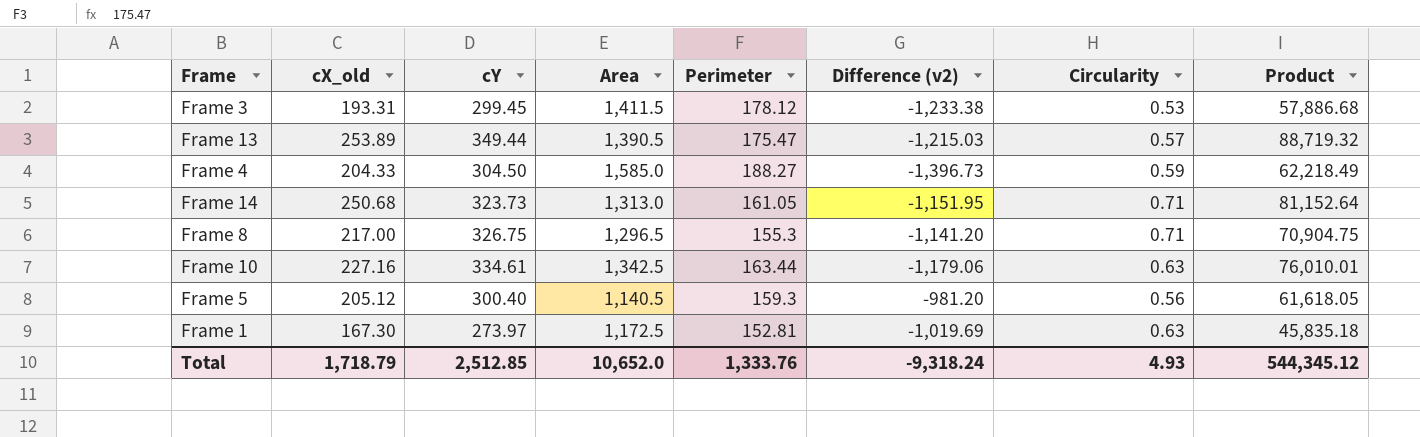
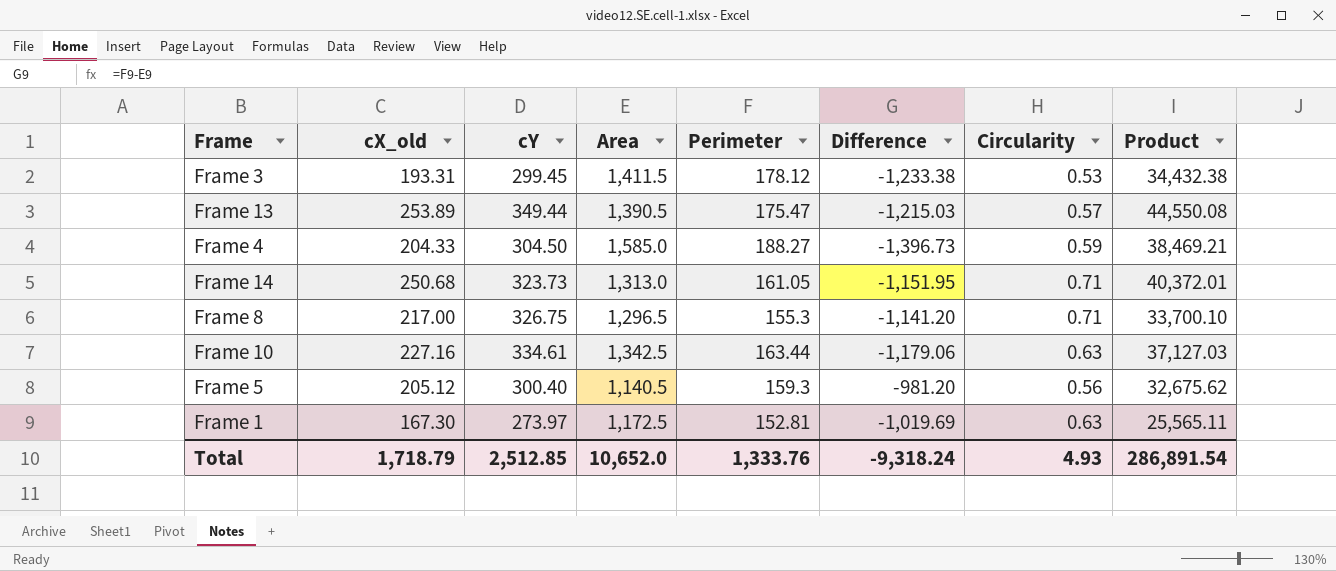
column name: Difference (v2) -> Difference
column Product | formula: [cX_old] * [cY] -> [cX_old] * [Perimeter]
Total | Product: 544,345.12 -> 286,891.54

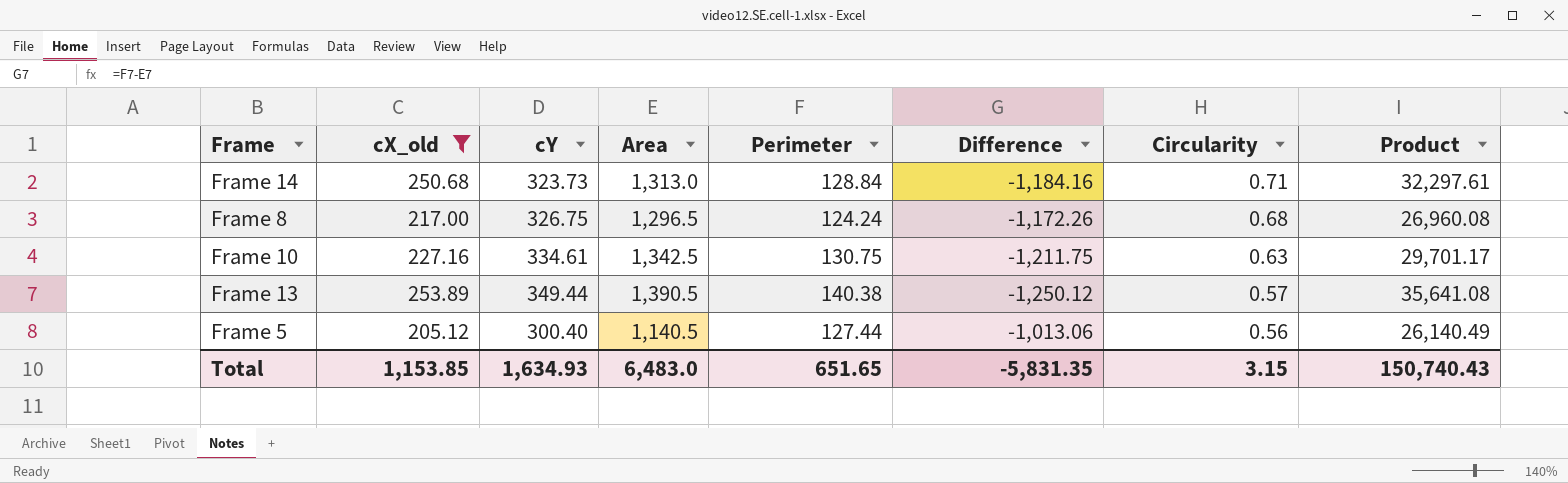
filter: none -> cX_old >= 205.12
row order: none -> Circularity descending
Frame 14 | Perimeter: 161.05 -> 128.84
Frame 14 | Difference: -1,151.95 -> -1,184.16
Frame 14 | Product: 40,372.01 -> 32,297.61
Frame 8 | Perimeter: 155.3 -> 124.24
Frame 8 | Difference: -1,141.20 -> -1,172.26
Frame 8 | Circularity: 0.71 -> 0.68
Frame 8 | Product: 33,700.10 -> 26,960.08
Frame 10 | Perimeter: 163.44 -> 130.75
Frame 10 | Difference: -1,179.06 -> -1,211.75
Frame 10 | Product: 37,127.03 -> 29,701.17
Frame 13 | Perimeter: 175.47 -> 140.38
Frame 13 | Difference: -1,215.03 -> -1,250.12
Frame 13 | Product: 44,550.08 -> 35,641.08
Frame 5 | Perimeter: 159.3 -> 127.44
Frame 5 | Difference: -981.20 -> -1,013.06
Frame 5 | Product: 32,675.62 -> 26,140.49
Total | cX_old: 1,718.79 -> 1,153.85
Total | cY: 2,512.85 -> 1,634.93
Total | Area: 10,652.0 -> 6,483.0
Total | Perimeter: 1,333.76 -> 651.65
Total | Difference: -9,318.24 -> -5,831.35
Total | Circularity: 4.93 -> 3.15
Total | Product: 286,891.54 -> 150,740.43

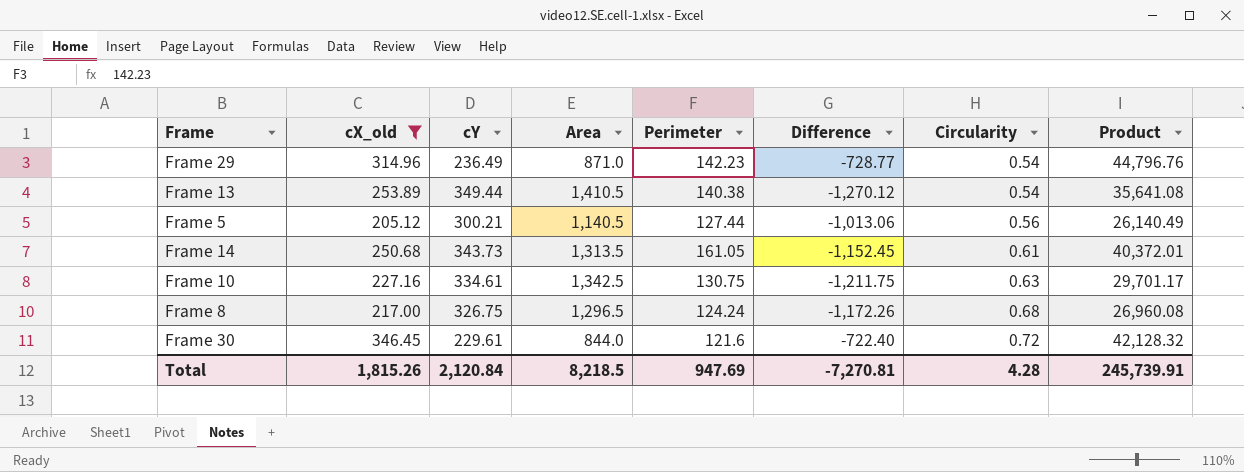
row order: Circularity descending -> Circularity ascending
row Frame 29: none -> 314.96 | 236.49 | 871.0 | 142.23 | -728.77 | 0.54 | 44,796.76
Frame 13 | Area: 1,390.5 -> 1,410.5
Frame 13 | Difference: -1,250.12 -> -1,270.12
Frame 13 | Circularity: 0.57 -> 0.54
Frame 5 | cY: 300.40 -> 300.21
Frame 14 | cY: 323.73 -> 343.73
Frame 14 | Area: 1,313.0 -> 1,313.5
Frame 14 | Perimeter: 128.84 -> 161.05
Frame 14 | Difference: -1,184.16 -> -1,152.45
Frame 14 | Circularity: 0.71 -> 0.61
Frame 14 | Product: 32,297.61 -> 40,372.01
row Frame 30: none -> 346.45 | 229.61 | 844.0 | 121.6 | -722.40 | 0.72 | 42,128.32
Total | cX_old: 1,153.85 -> 1,815.26
Total | cY: 1,634.93 -> 2,120.84
Total | Area: 6,483.0 -> 8,218.5
Total | Perimeter: 651.65 -> 947.69
Total | Difference: -5,831.35 -> -7,270.81
Total | Circularity: 3.15 -> 4.28
Total | Product: 150,740.43 -> 245,739.91

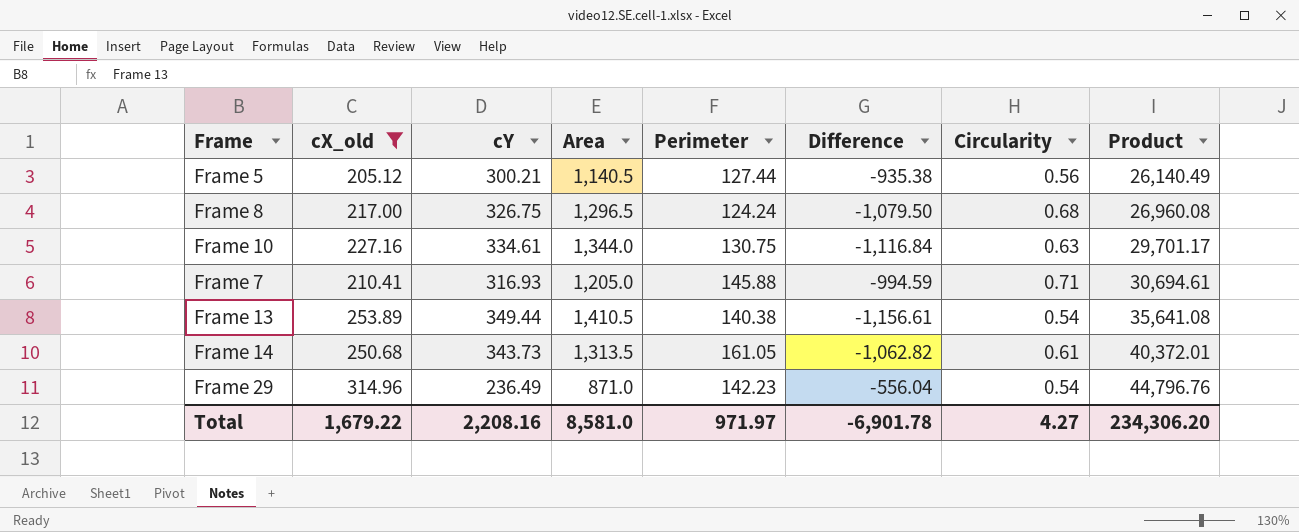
row order: Circularity ascending -> Product ascending
column Difference | formula: [Perimeter] - [Area] -> [cX_old] - [Area]
row Frame 30: 346.45 | 229.61 | 844.0 | 121.6 | -722.40 | 0.72 | 42,128.32 -> none
Frame 10 | Area: 1,342.5 -> 1,344.0
row Frame 7: none -> 210.41 | 316.93 | 1,205.0 | 145.88 | -994.59 | 0.71 | 30,694.61
Total | cX_old: 1,815.26 -> 1,679.22
Total | cY: 2,120.84 -> 2,208.16
Total | Area: 8,218.5 -> 8,581.0
Total | Perimeter: 947.69 -> 971.97
Total | Difference: -7,270.81 -> -6,901.78
Total | Circularity: 4.28 -> 4.27
Total | Product: 245,739.91 -> 234,306.20

